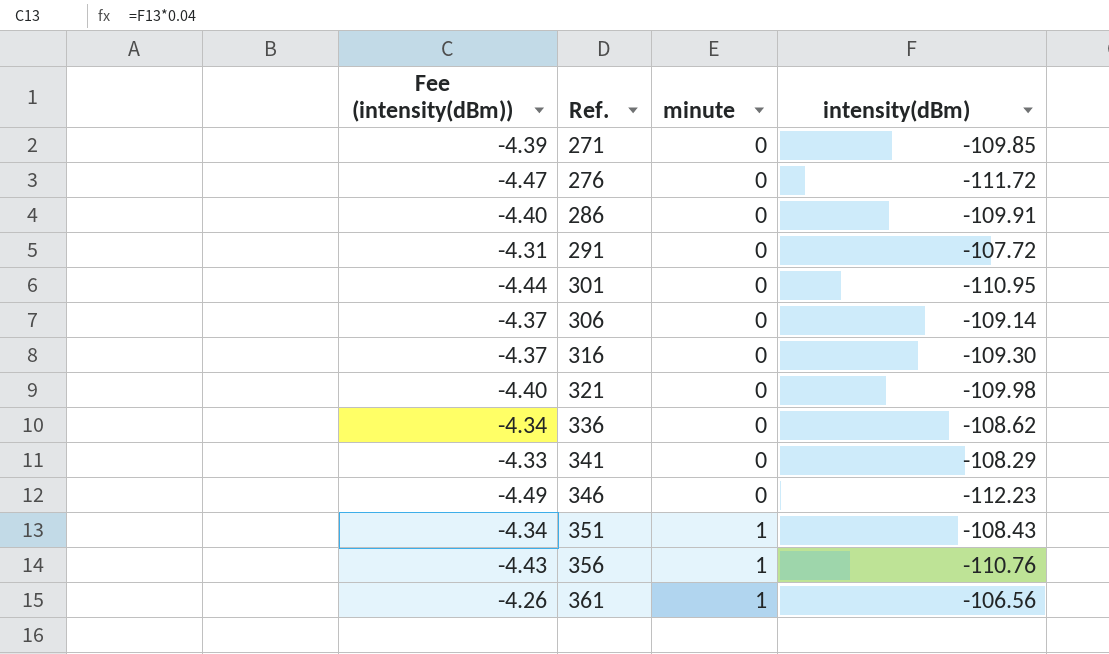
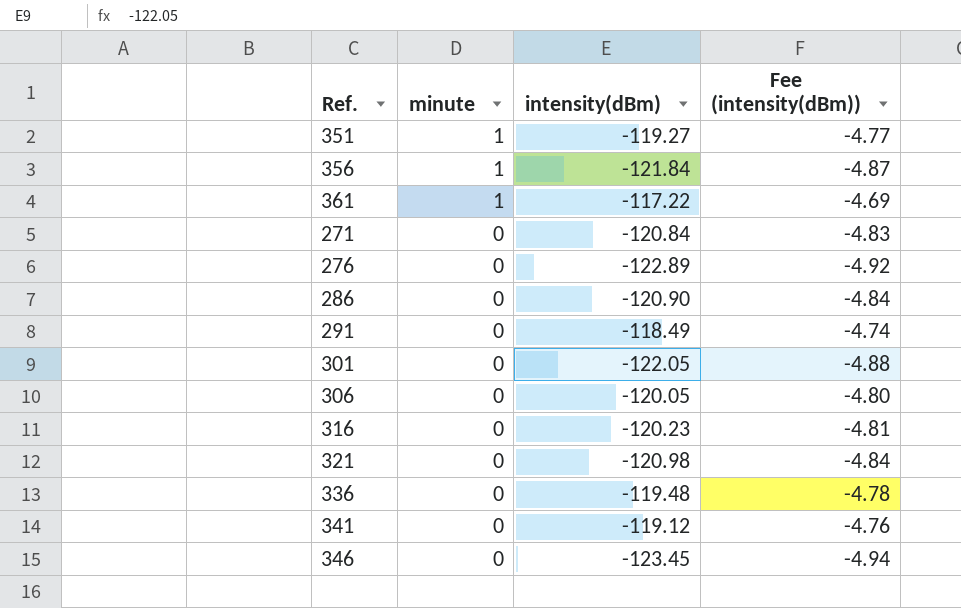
row order: Ref. ascending -> minute descending
column Fee (intensity(dBm)) | position: 1 -> 4
351 | intensity(dBm): -108.43 -> -119.27
351 | Fee (intensity(dBm)): -4.34 -> -4.77
356 | intensity(dBm): -110.76 -> -121.84
356 | Fee (intensity(dBm)): -4.43 -> -4.87
361 | intensity(dBm): -106.56 -> -117.22
361 | Fee (intensity(dBm)): -4.26 -> -4.69
271 | intensity(dBm): -109.85 -> -120.84
271 | Fee (intensity(dBm)): -4.39 -> -4.83
276 | intensity(dBm): -111.72 -> -122.89
276 | Fee (intensity(dBm)): -4.47 -> -4.92
286 | intensity(dBm): -109.91 -> -120.90
286 | Fee (intensity(dBm)): -4.40 -> -4.84
291 | intensity(dBm): -107.72 -> -118.49
291 | Fee (intensity(dBm)): -4.31 -> -4.74
301 | intensity(dBm): -110.95 -> -122.05
301 | Fee (intensity(dBm)): -4.44 -> -4.88
306 | intensity(dBm): -109.14 -> -120.05
306 | Fee (intensity(dBm)): -4.37 -> -4.80
316 | intensity(dBm): -109.30 -> -120.23
316 | Fee (intensity(dBm)): -4.37 -> -4.81
321 | intensity(dBm): -109.98 -> -120.98
321 | Fee (intensity(dBm)): -4.40 -> -4.84
336 | intensity(dBm): -108.62 -> -119.48
336 | Fee (intensity(dBm)): -4.34 -> -4.78
341 | intensity(dBm): -108.29 -> -119.12
341 | Fee (intensity(dBm)): -4.33 -> -4.76
346 | intensity(dBm): -112.23 -> -123.45
346 | Fee (intensity(dBm)): -4.49 -> -4.94

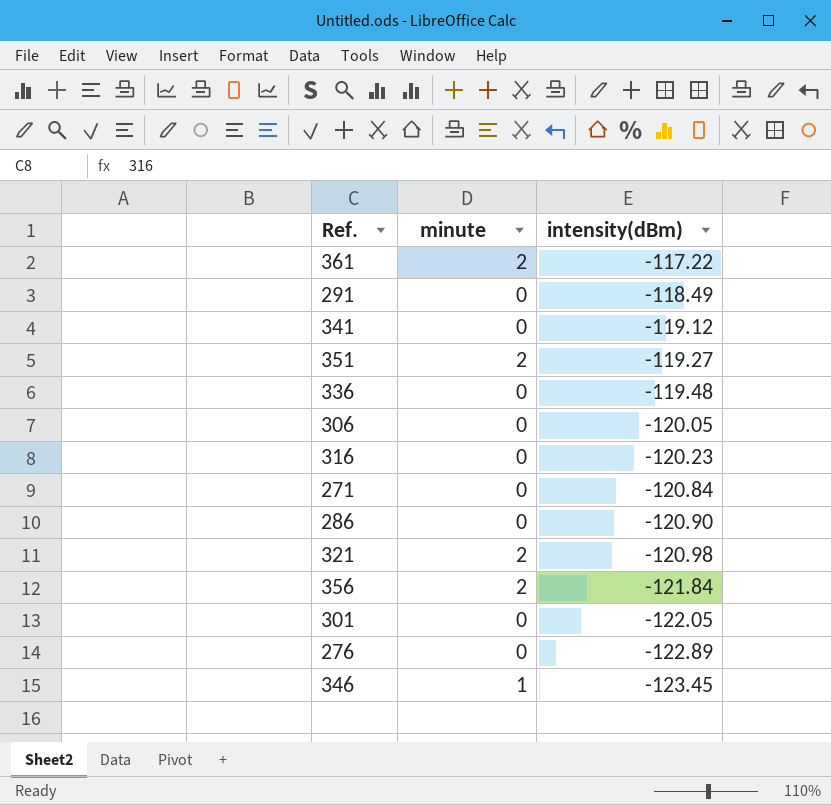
row order: minute descending -> intensity(dBm) descending
column Fee (intensity(dBm)) | formula: [intensity(dBm)] * 0.04 -> none
361 | minute: 1 -> 2
351 | minute: 1 -> 2
321 | minute: 0 -> 2
356 | minute: 1 -> 2
346 | minute: 0 -> 1

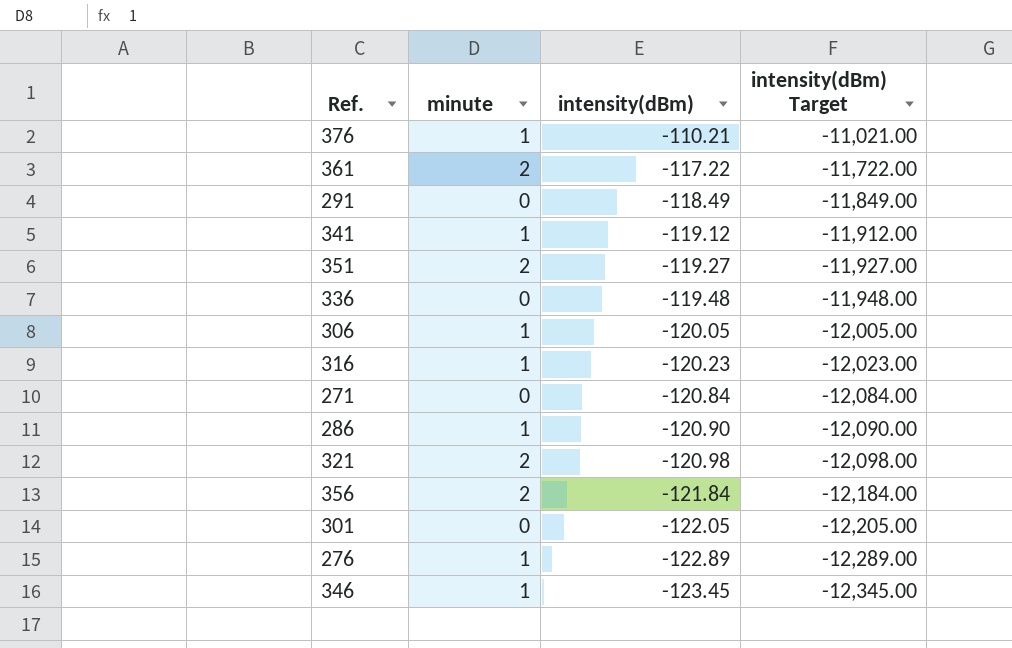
column intensity(dBm) Target | formula: none -> [intensity(dBm)] * 100
row 376: none -> 1 | -110.21 | -11,021.00
341 | minute: 0 -> 1
306 | minute: 0 -> 1
316 | minute: 0 -> 1
286 | minute: 0 -> 1
276 | minute: 0 -> 1

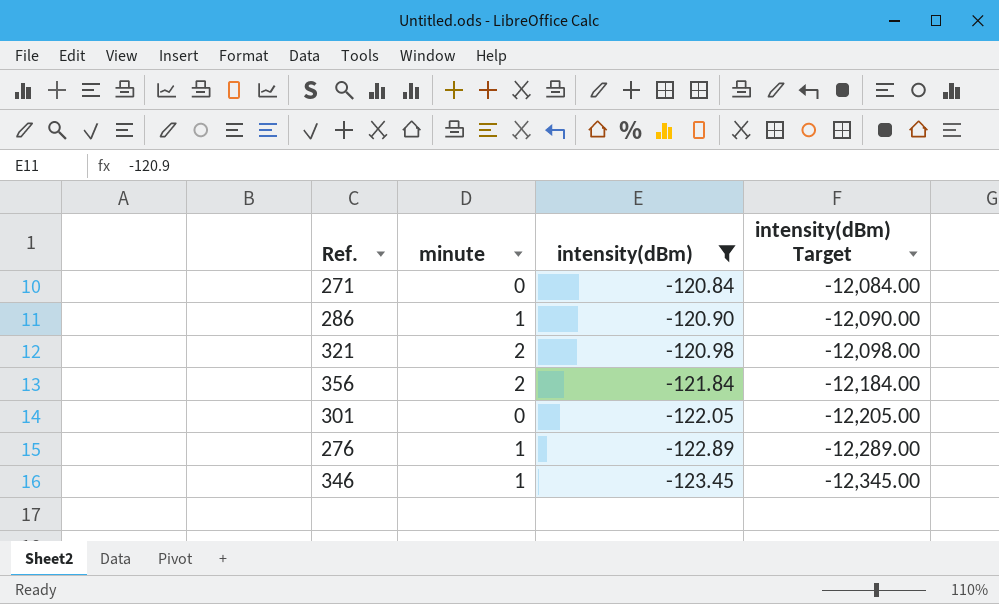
filter: none -> intensity(dBm) <= -120.84

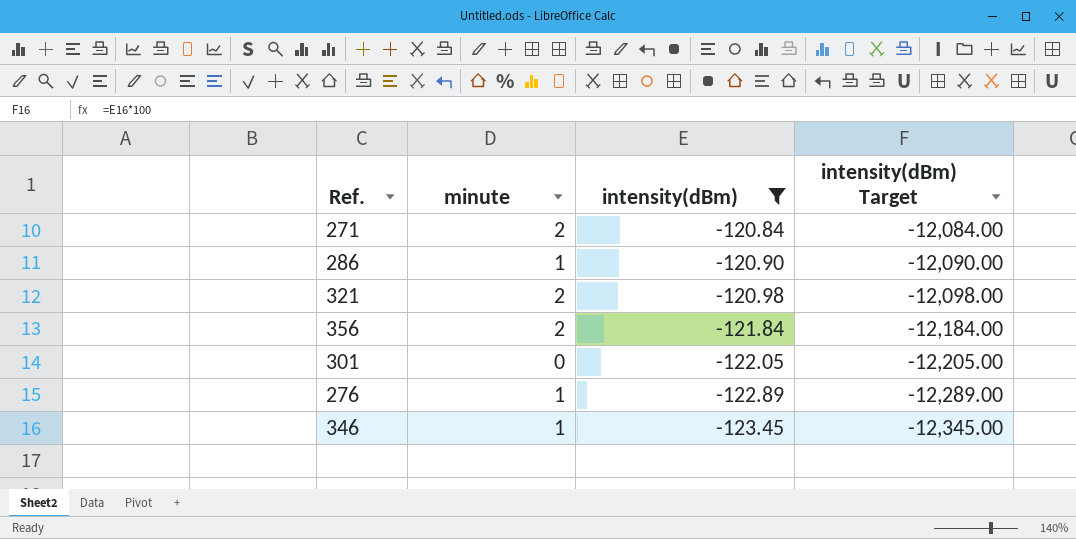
271 | minute: 0 -> 2

